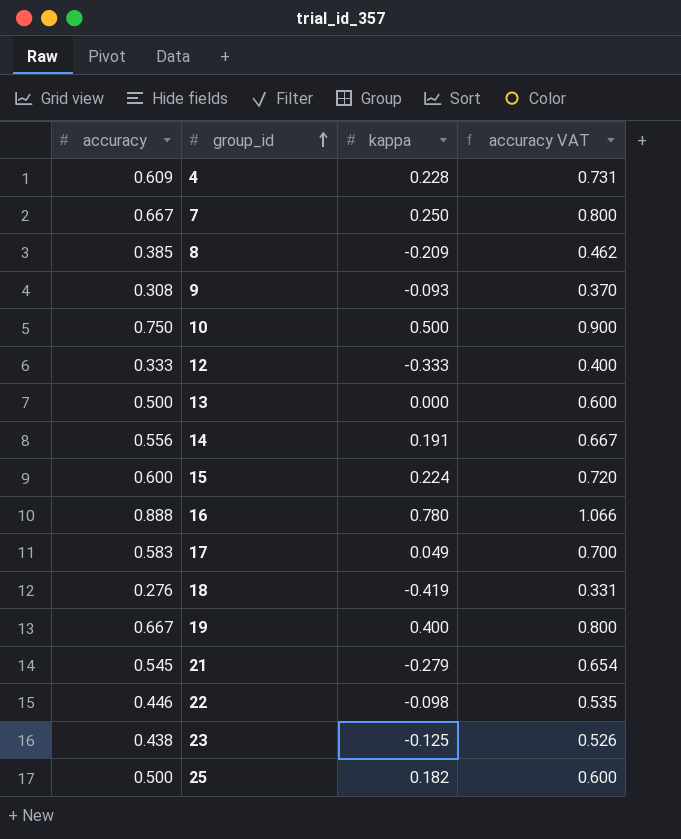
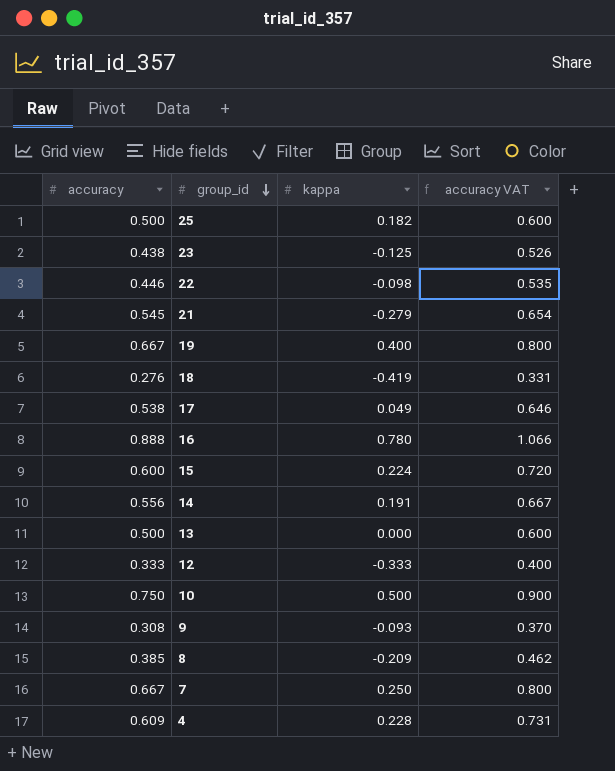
row order: group_id ascending -> group_id descending
17 | accuracy: 0.583 -> 0.538
17 | accuracy VAT: 0.700 -> 0.646

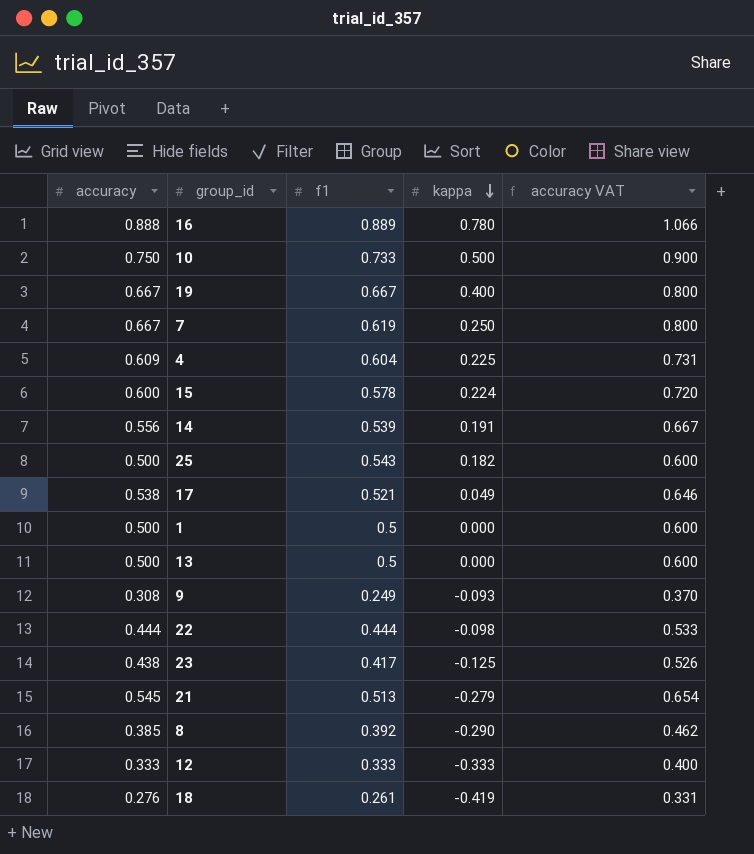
row order: group_id descending -> kappa descending
column f1 | position: none -> 3
4 | kappa: 0.228 -> 0.225
row 1: none -> 0.500 | 0.5 | 0.000 | 0.600
22 | accuracy: 0.446 -> 0.444
22 | accuracy VAT: 0.535 -> 0.533
8 | kappa: -0.209 -> -0.290

